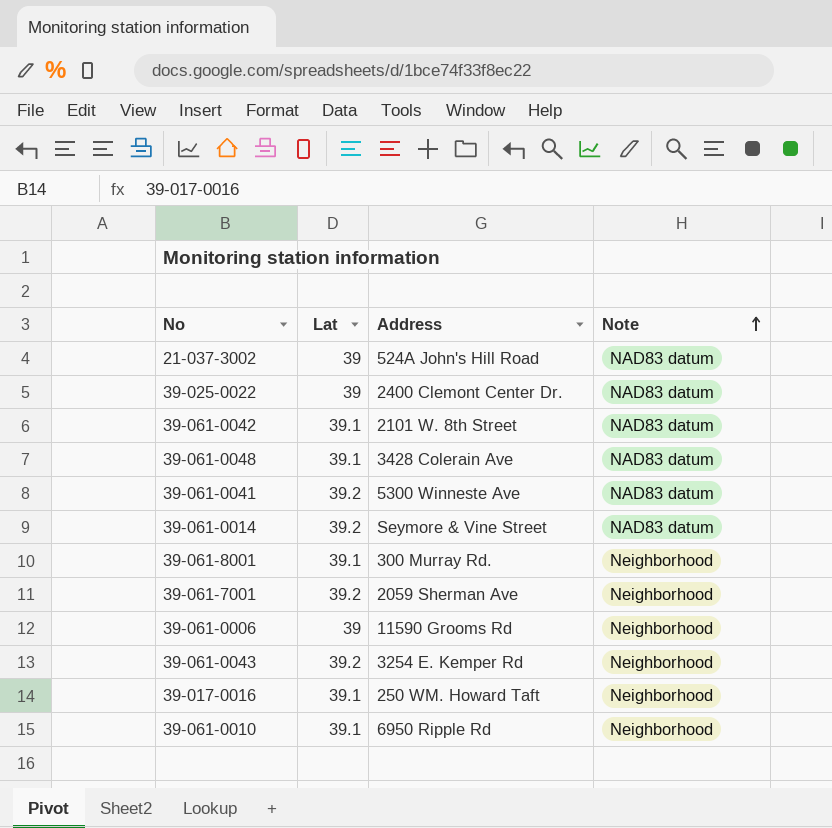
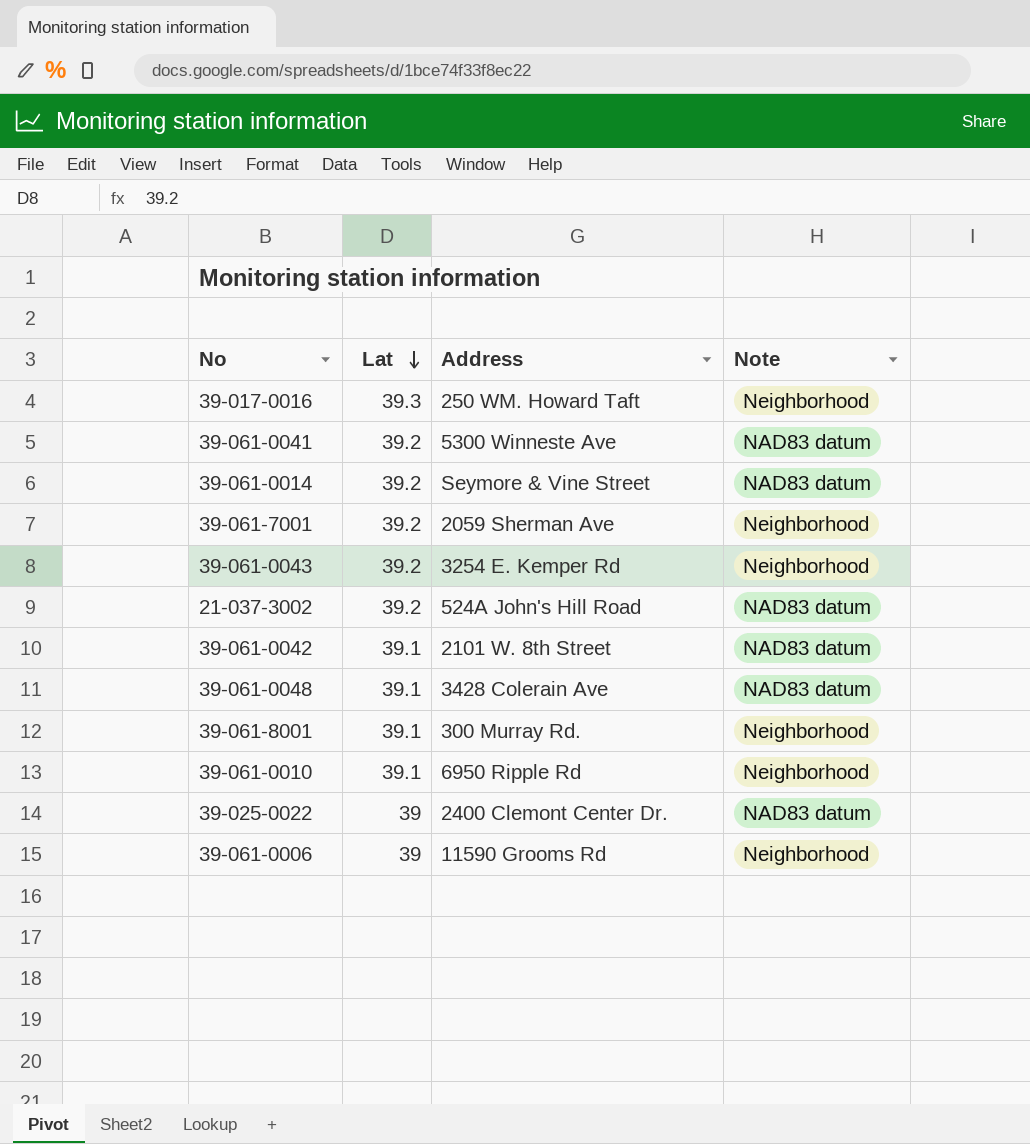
row order: Note ascending -> Lat descending
39-017-0016 | Lat: 39.1 -> 39.3
21-037-3002 | Lat: 39 -> 39.2

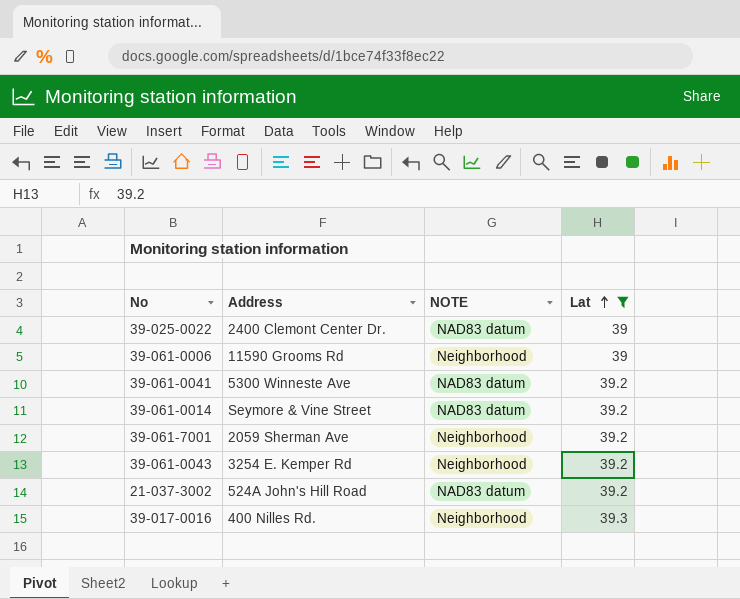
filter: none -> Lat != 39.1
row order: Lat descending -> Lat ascending
column name: Note -> NOTE
column Lat | position: 2 -> 4
39-017-0016 | Address: 250 WM. Howard Taft -> 400 Nilles Rd.

